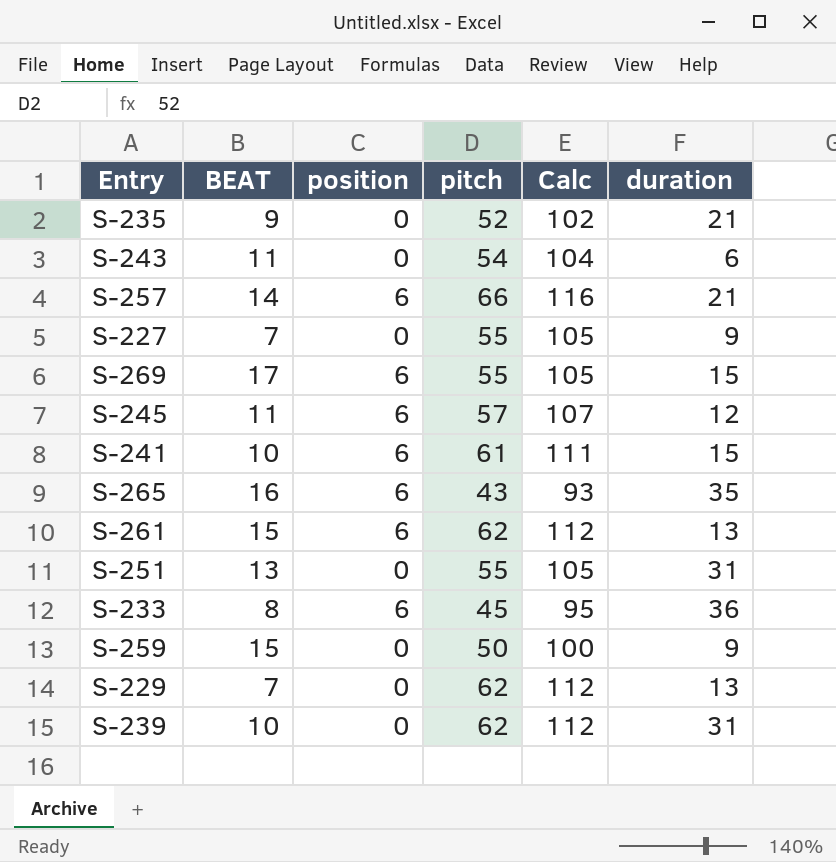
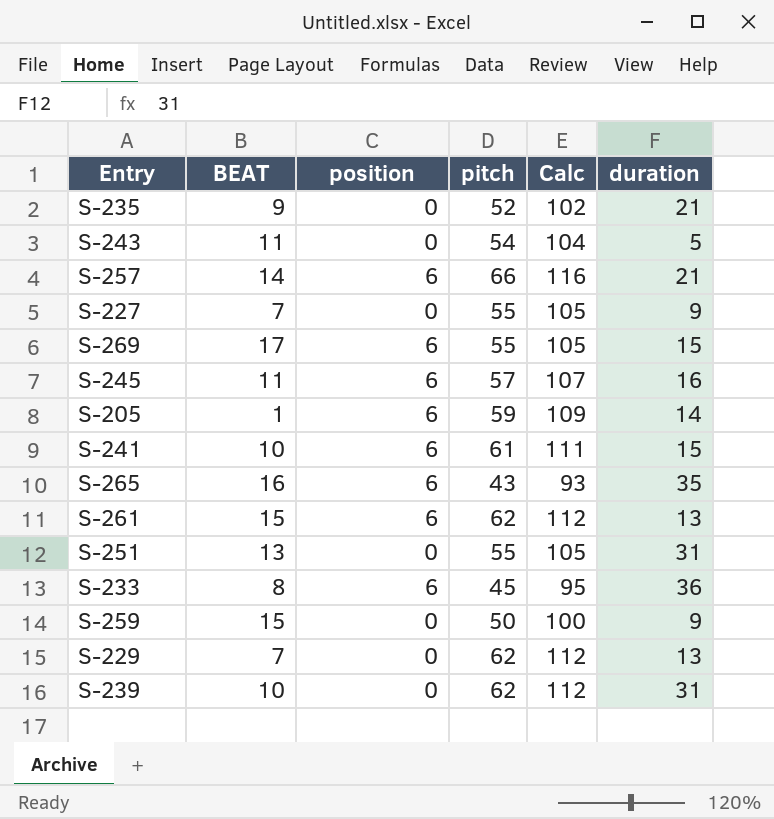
S-243 | duration: 6 -> 5
S-245 | duration: 12 -> 16
row S-205: none -> 1 | 6 | 59 | 109 | 14

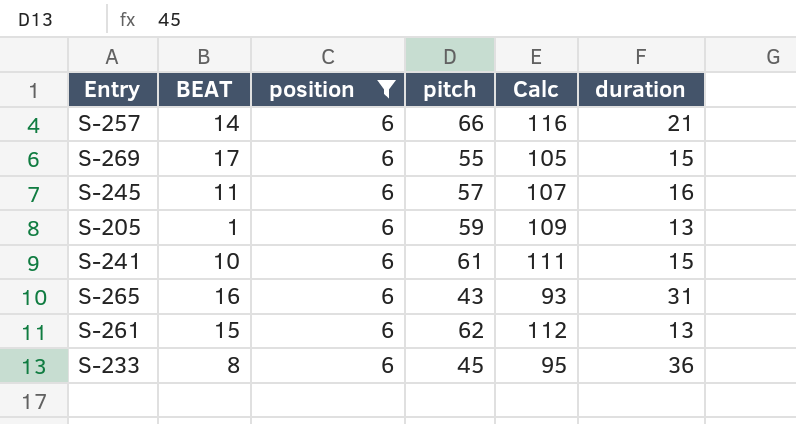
filter: none -> position = 6
S-205 | duration: 14 -> 13
S-265 | duration: 35 -> 31

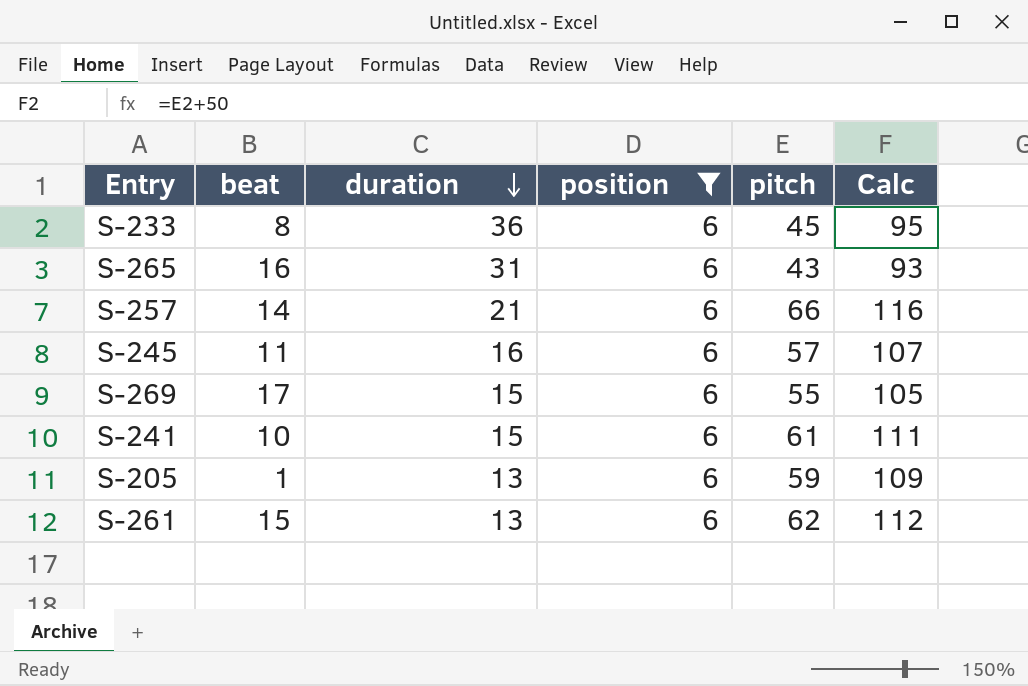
row order: none -> duration descending
column name: BEAT -> beat
column duration | position: 6 -> 3

